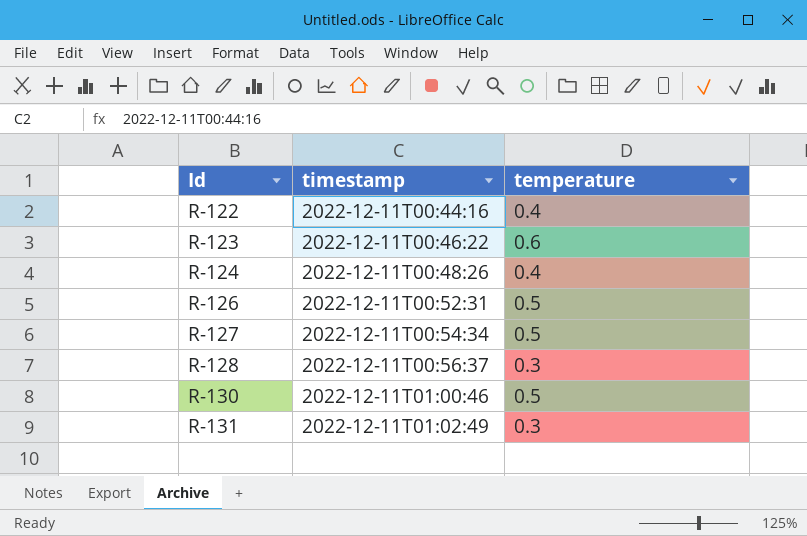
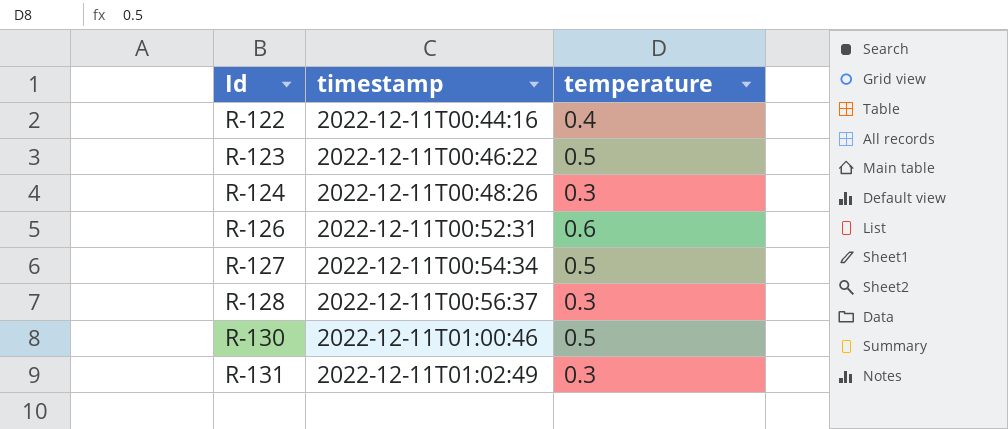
R-123 | temperature: 0.6 -> 0.5
R-124 | temperature: 0.4 -> 0.3
R-126 | temperature: 0.5 -> 0.6

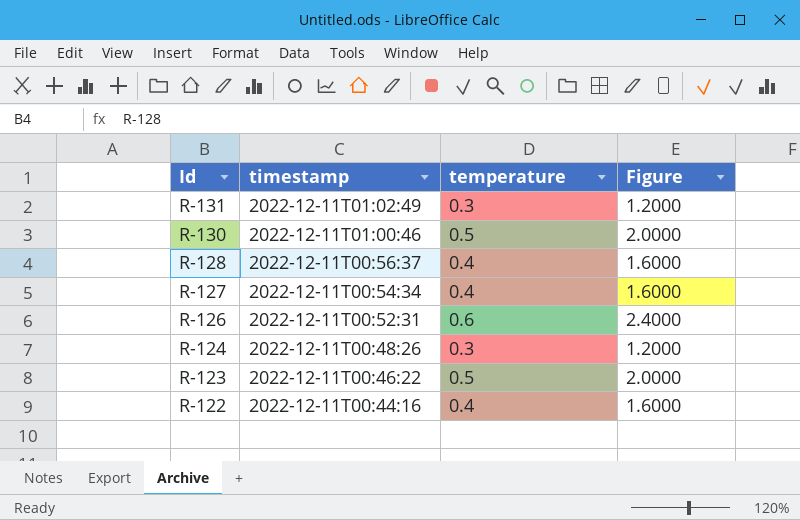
row order: Id ascending -> Id descending
column Figure | formula: none -> [temperature] * 4
R-128 | temperature: 0.3 -> 0.4
R-127 | temperature: 0.5 -> 0.4

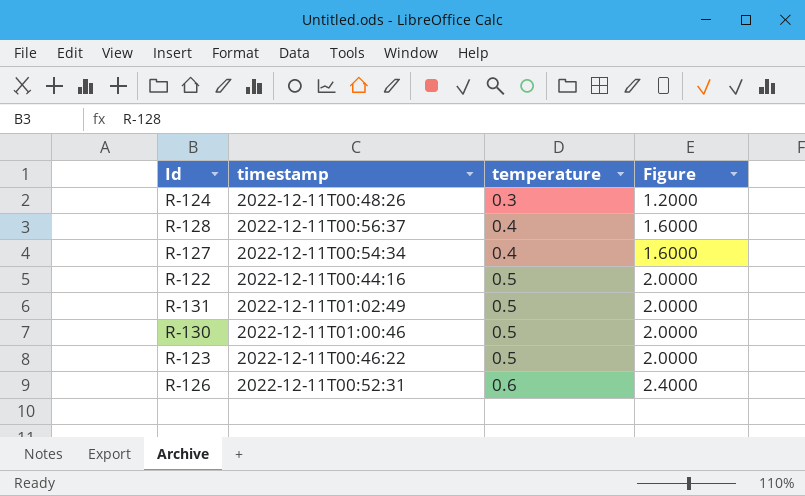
row order: Id descending -> temperature ascending
R-122 | temperature: 0.4 -> 0.5
R-122 | Figure: 1.6000 -> 2.0000
R-131 | temperature: 0.3 -> 0.5
R-131 | Figure: 1.2000 -> 2.0000

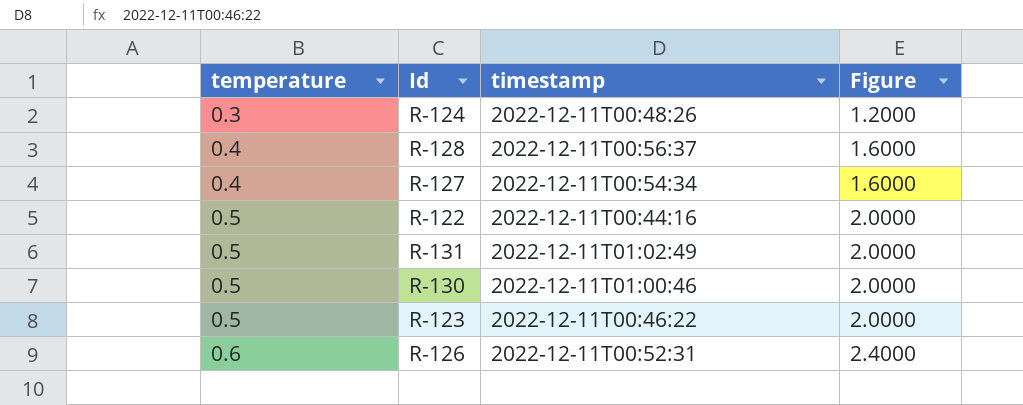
column temperature | position: 3 -> 1

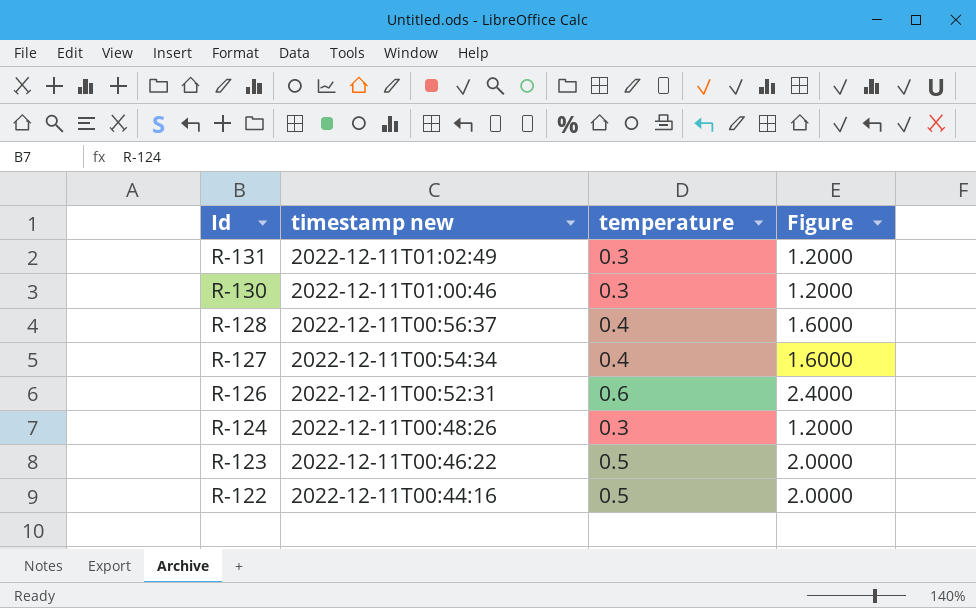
row order: temperature ascending -> Id descending
column name: timestamp -> timestamp new
column temperature | position: 1 -> 3
R-131 | temperature: 0.5 -> 0.3
R-131 | Figure: 2.0000 -> 1.2000
R-130 | temperature: 0.5 -> 0.3
R-130 | Figure: 2.0000 -> 1.2000

